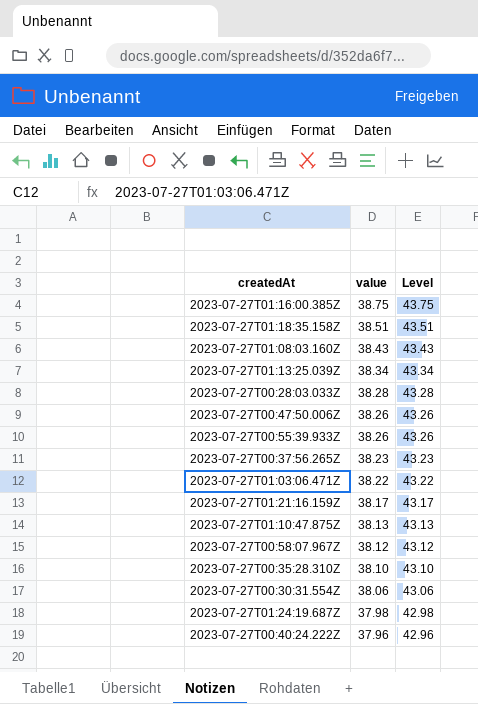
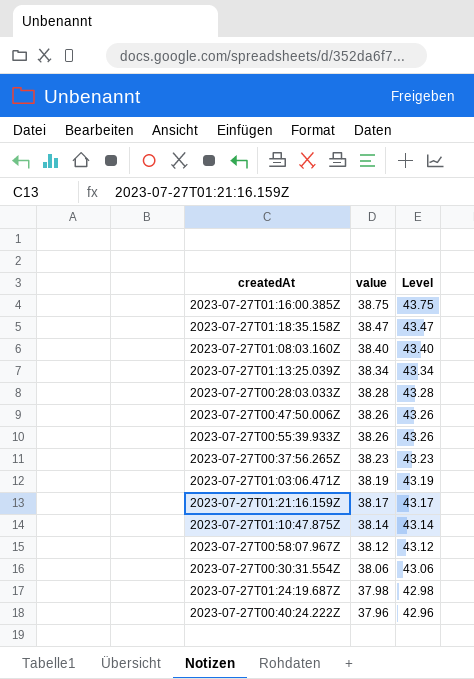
row 2023-07-27T00:35:28.310Z: 38.10 | 43.10 -> none
2023-07-27T01:18:35.158Z | value: 38.51 -> 38.47
2023-07-27T01:18:35.158Z | Level: 43.51 -> 43.47
2023-07-27T01:08:03.160Z | value: 38.43 -> 38.40
2023-07-27T01:08:03.160Z | Level: 43.43 -> 43.40
2023-07-27T01:03:06.471Z | value: 38.22 -> 38.19
2023-07-27T01:03:06.471Z | Level: 43.22 -> 43.19
2023-07-27T01:10:47.875Z | value: 38.13 -> 38.14
2023-07-27T01:10:47.875Z | Level: 43.13 -> 43.14

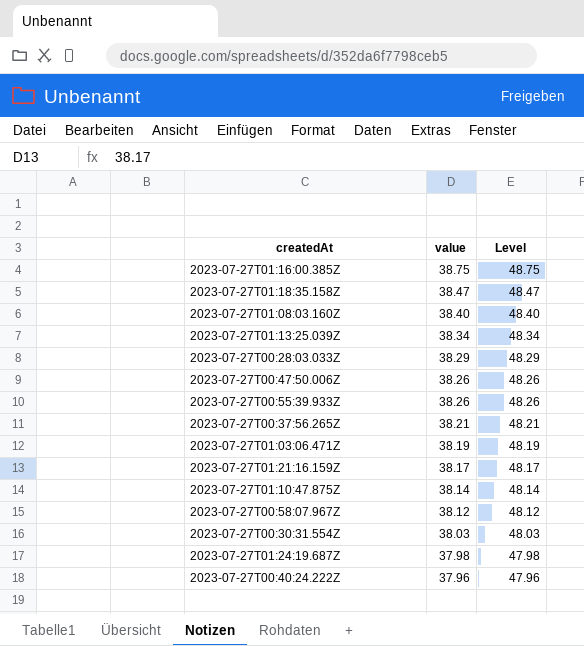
column Level | formula: [value] + 5 -> [value] + 10
2023-07-27T00:28:03.033Z | value: 38.28 -> 38.29
2023-07-27T00:37:56.265Z | value: 38.23 -> 38.21
2023-07-27T00:30:31.554Z | value: 38.06 -> 38.03

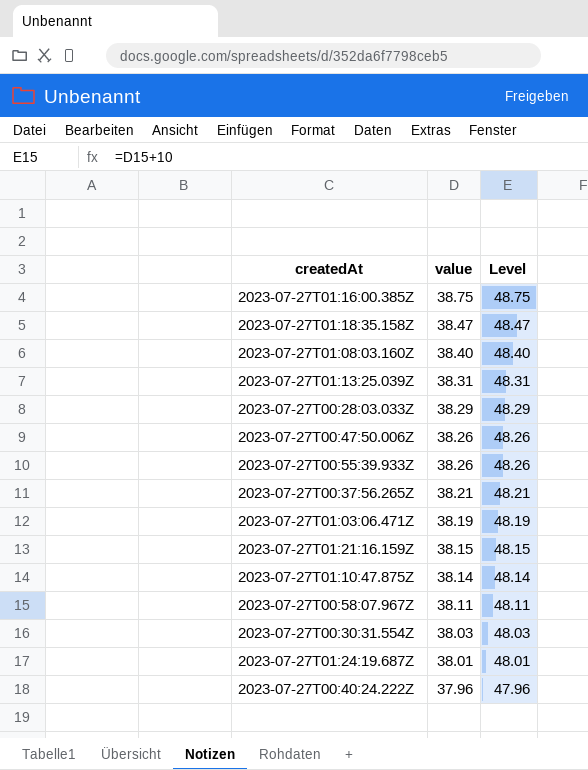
2023-07-27T01:13:25.039Z | value: 38.34 -> 38.31
2023-07-27T01:13:25.039Z | Level: 48.34 -> 48.31
2023-07-27T01:21:16.159Z | value: 38.17 -> 38.15
2023-07-27T01:21:16.159Z | Level: 48.17 -> 48.15
2023-07-27T00:58:07.967Z | value: 38.12 -> 38.11
2023-07-27T00:58:07.967Z | Level: 48.12 -> 48.11
2023-07-27T01:24:19.687Z | value: 37.98 -> 38.01
2023-07-27T01:24:19.687Z | Level: 47.98 -> 48.01

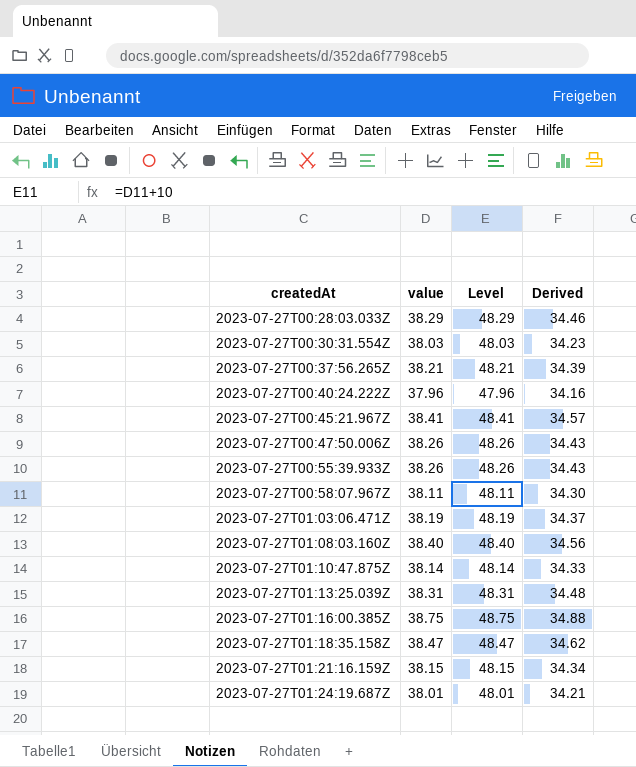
row order: value descending -> createdAt ascending
column Derived | formula: none -> [value] * 0.9
row 2023-07-27T00:45:21.967Z: none -> 38.41 | 48.41 | 34.57

